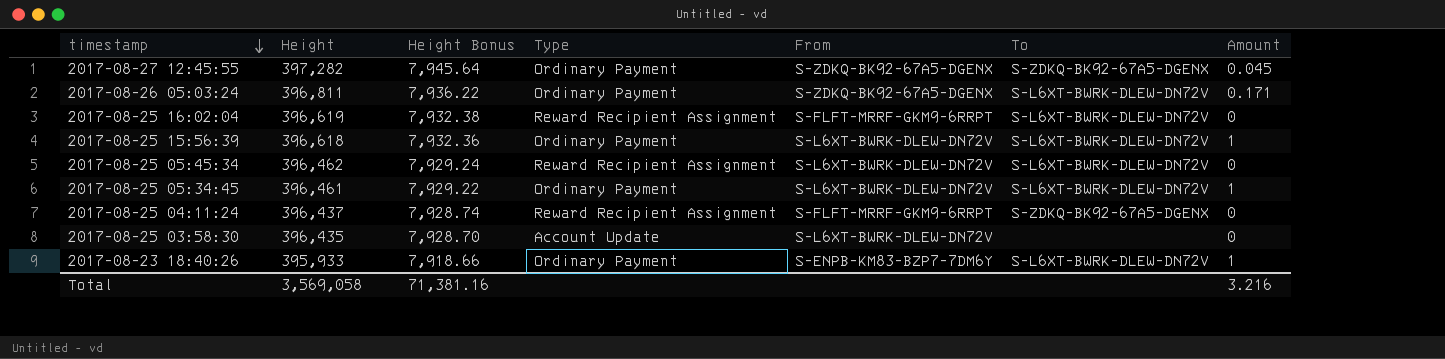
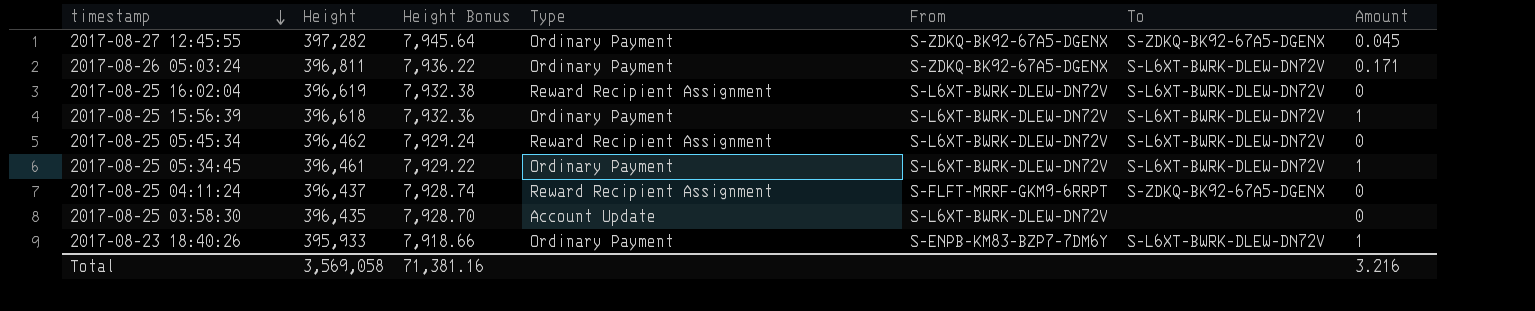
2017-08-25 16:02:04 | From: S-FLFT-MRRF-GKM9-6RRPT -> S-L6XT-BWRK-DLEW-DN72V

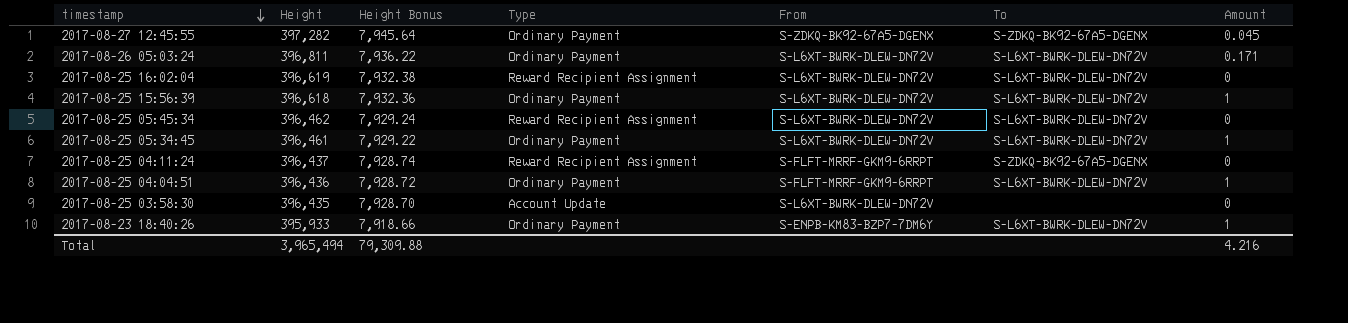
2017-08-26 05:03:24 | From: S-ZDKQ-BK92-67A5-DGENX -> S-L6XT-BWRK-DLEW-DN72V
row 2017-08-25 04:04:51: none -> 396,436 | 7,928.72 | Ordinary Payment | S-FLFT-MRRF-GKM9-6RRPT | S-L6XT-BWRK-DLEW-DN72V | 1
Total | Height: 3,569,058 -> 3,965,494
Total | Height Bonus: 71,381.16 -> 79,309.88
Total | Amount: 3.216 -> 4.216

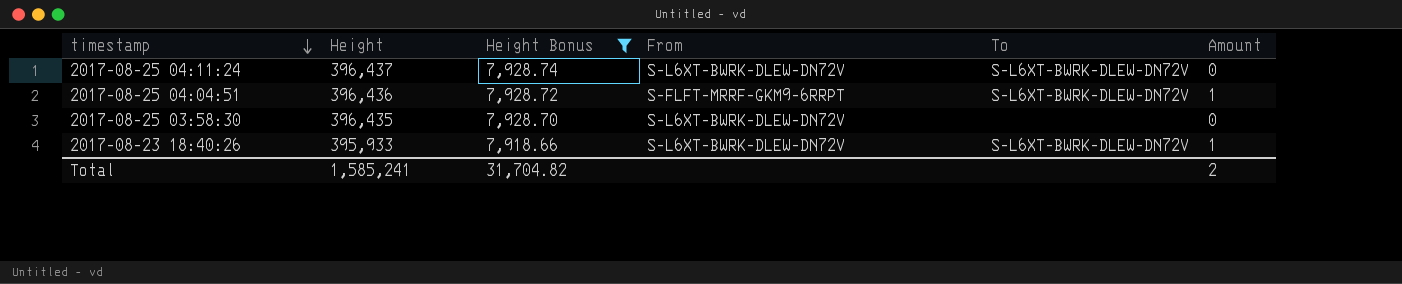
filter: none -> Height Bonus <= 7,928.74
column Type | position: 4 -> none
2017-08-25 04:11:24 | From: S-FLFT-MRRF-GKM9-6RRPT -> S-L6XT-BWRK-DLEW-DN72V
2017-08-25 04:11:24 | To: S-ZDKQ-BK92-67A5-DGENX -> S-L6XT-BWRK-DLEW-DN72V
2017-08-23 18:40:26 | From: S-ENPB-KM83-BZP7-7DM6Y -> S-L6XT-BWRK-DLEW-DN72V
Total | Height: 3,965,494 -> 1,585,241
Total | Height Bonus: 79,309.88 -> 31,704.82
Total | Amount: 4.216 -> 2

